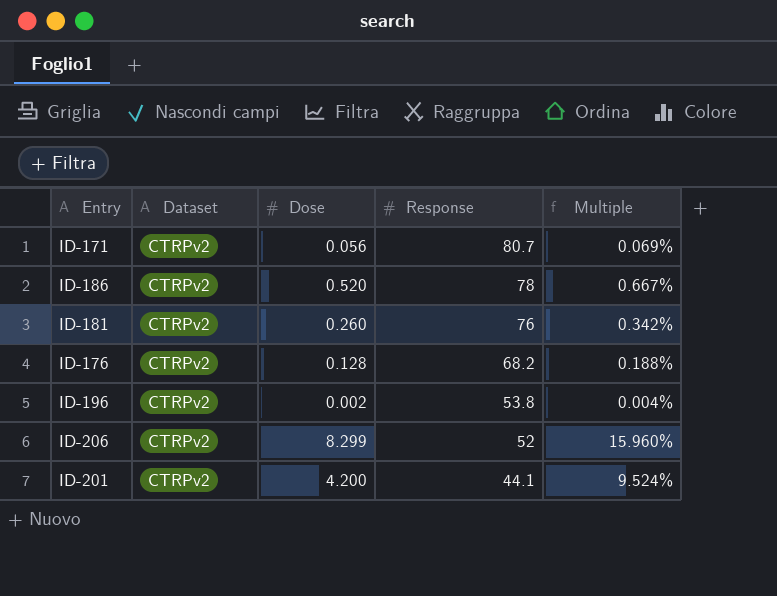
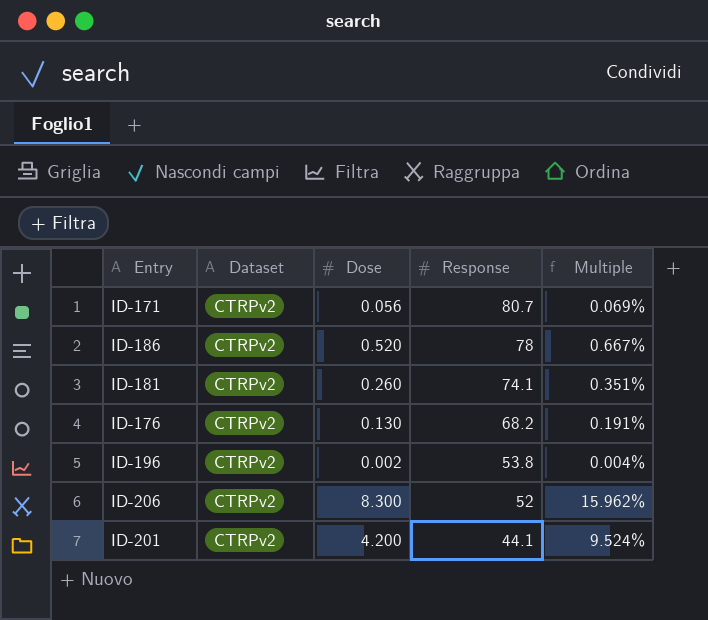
ID-181 | Response: 76 -> 74.1
ID-181 | Multiple: 0.342% -> 0.351%
ID-176 | Dose: 0.128 -> 0.130
ID-176 | Multiple: 0.188% -> 0.191%
ID-206 | Dose: 8.299 -> 8.300
ID-206 | Multiple: 15.960% -> 15.962%

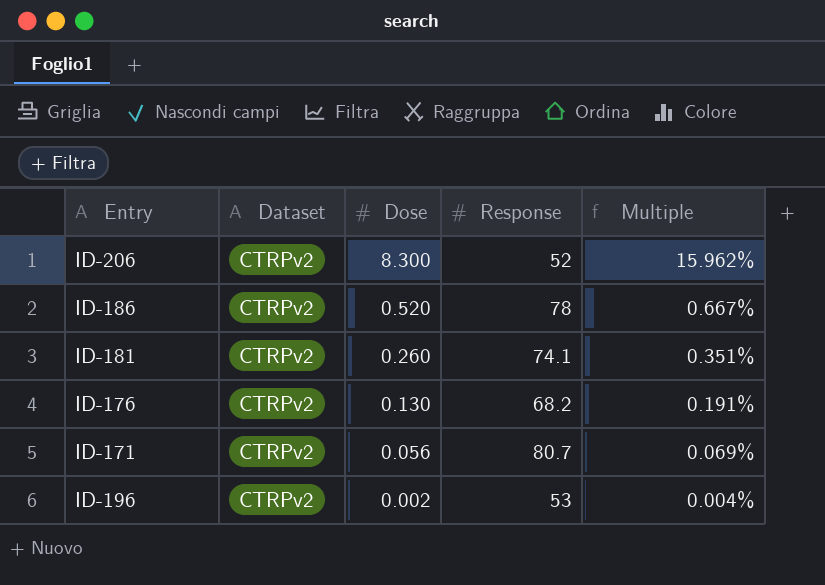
row order: Response descending -> Dose descending
row ID-201: CTRPv2 | 4.200 | 44.1 | 9.524% -> none
ID-196 | Response: 53.8 -> 53

